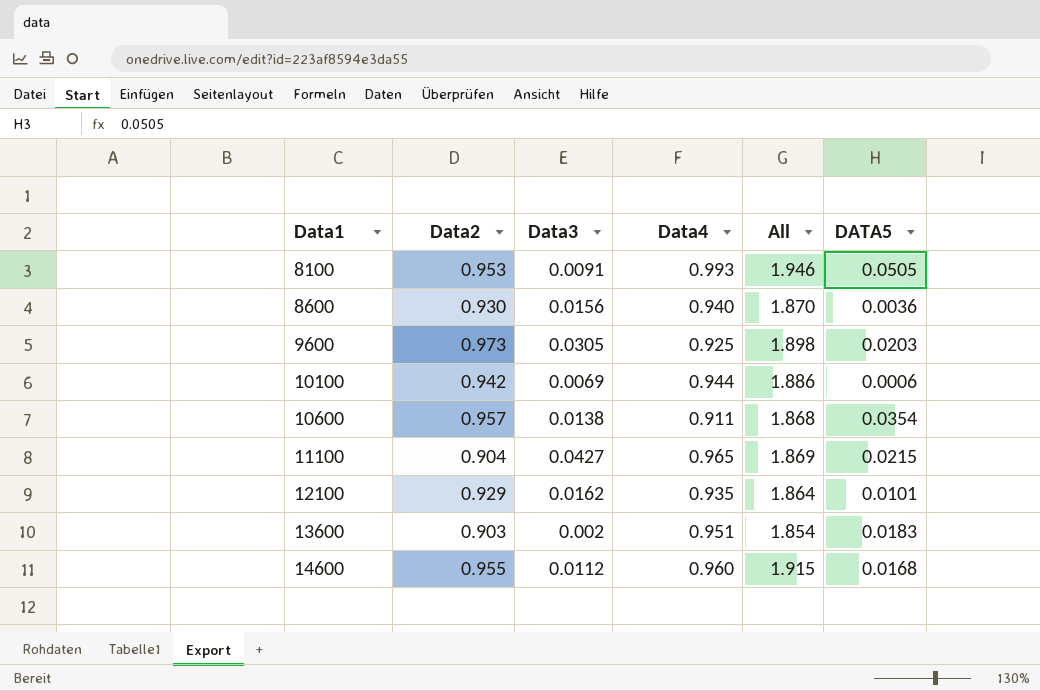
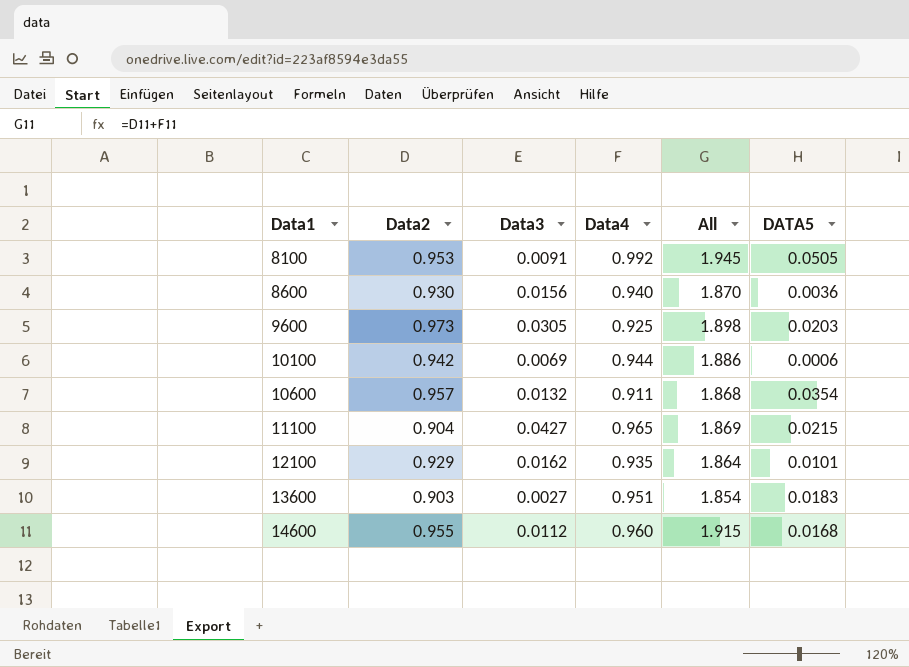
8100 | Data4: 0.993 -> 0.992
8100 | All: 1.946 -> 1.945
10600 | Data3: 0.0138 -> 0.0132
13600 | Data3: 0.002 -> 0.0027

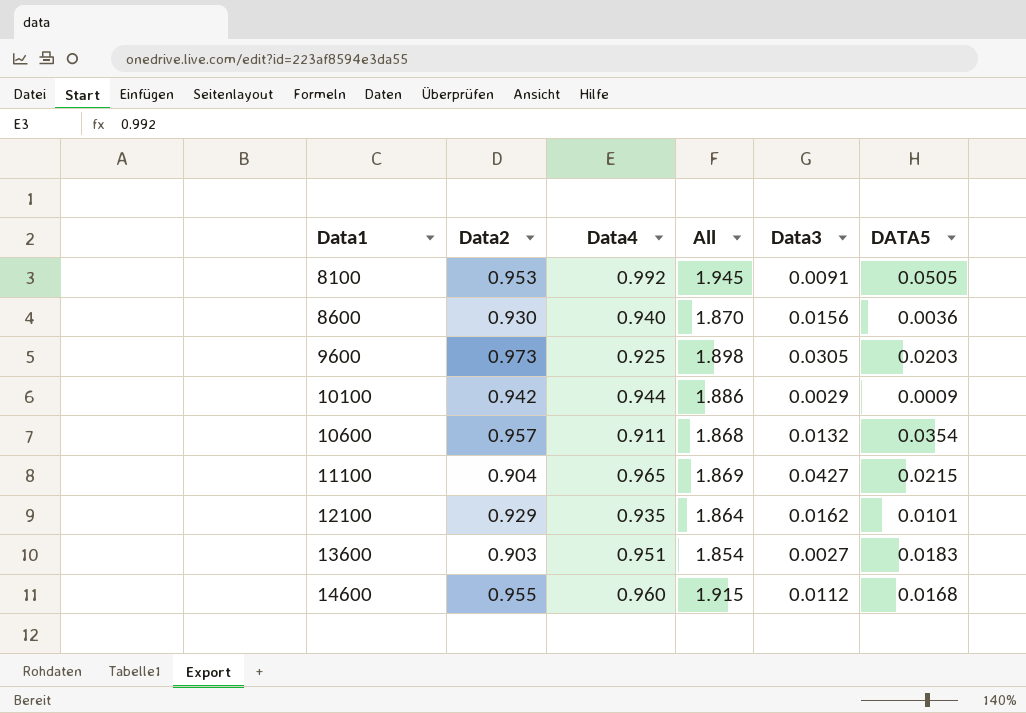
column Data3 | position: 3 -> 5
10100 | Data3: 0.0069 -> 0.0029
10100 | DATA5: 0.0006 -> 0.0009

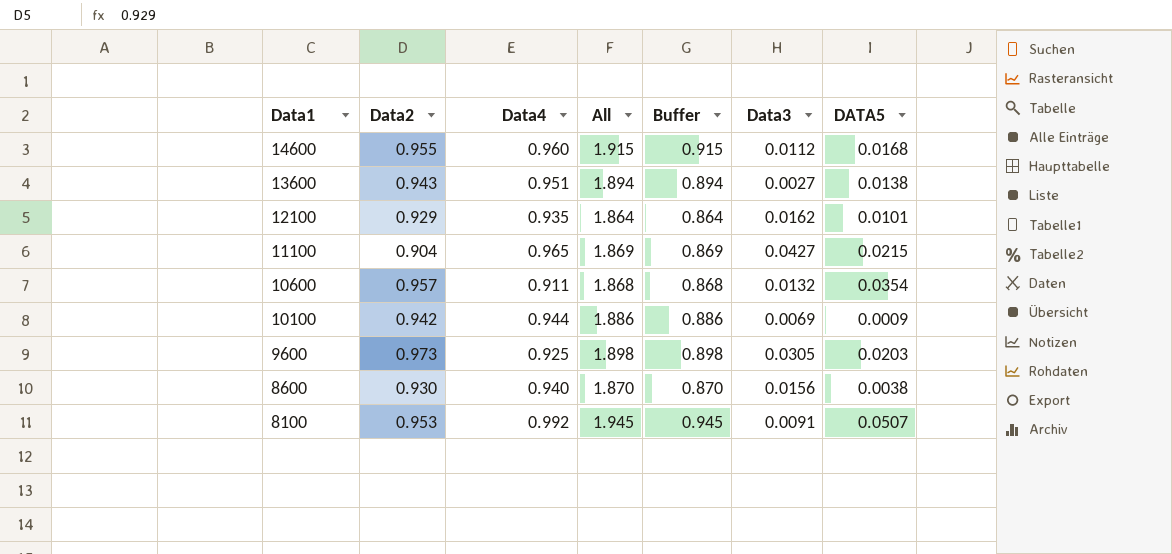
row order: Data1 ascending -> Data1 descending
column Buffer | formula: none -> [All] - 1
13600 | Data2: 0.903 -> 0.943
13600 | All: 1.854 -> 1.894
13600 | DATA5: 0.0183 -> 0.0138
10100 | Data3: 0.0029 -> 0.0069
8600 | DATA5: 0.0036 -> 0.0038
8100 | DATA5: 0.0505 -> 0.0507

